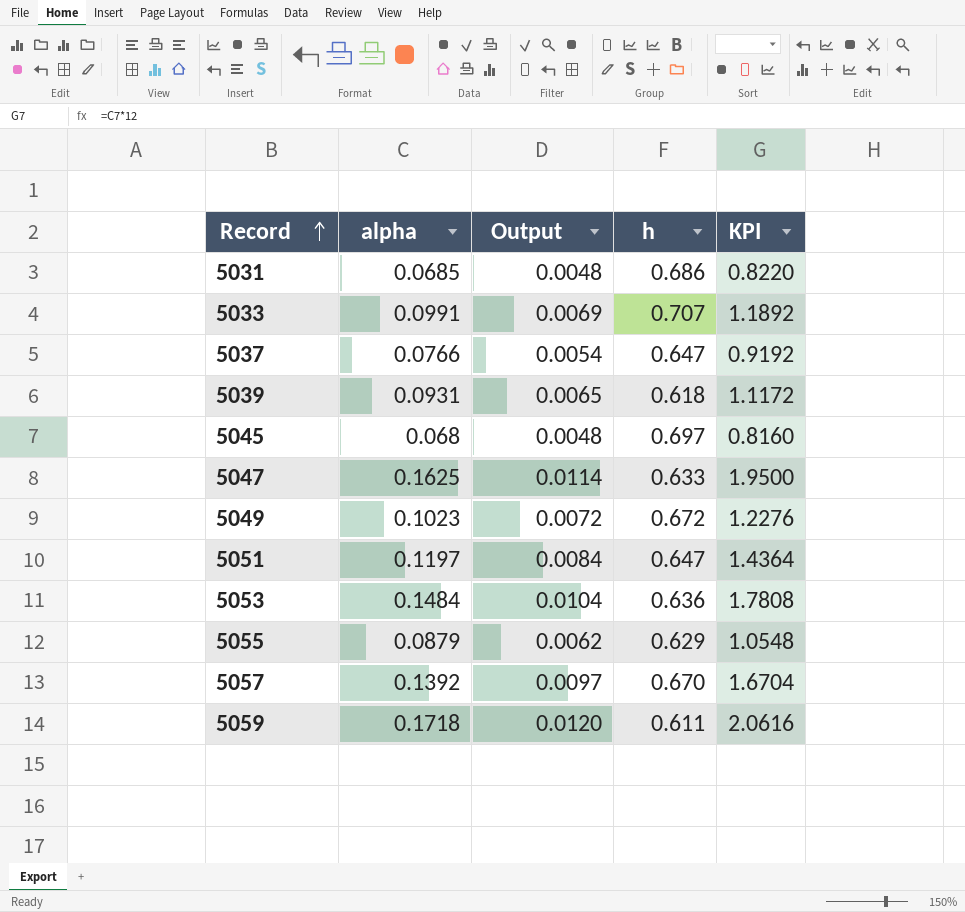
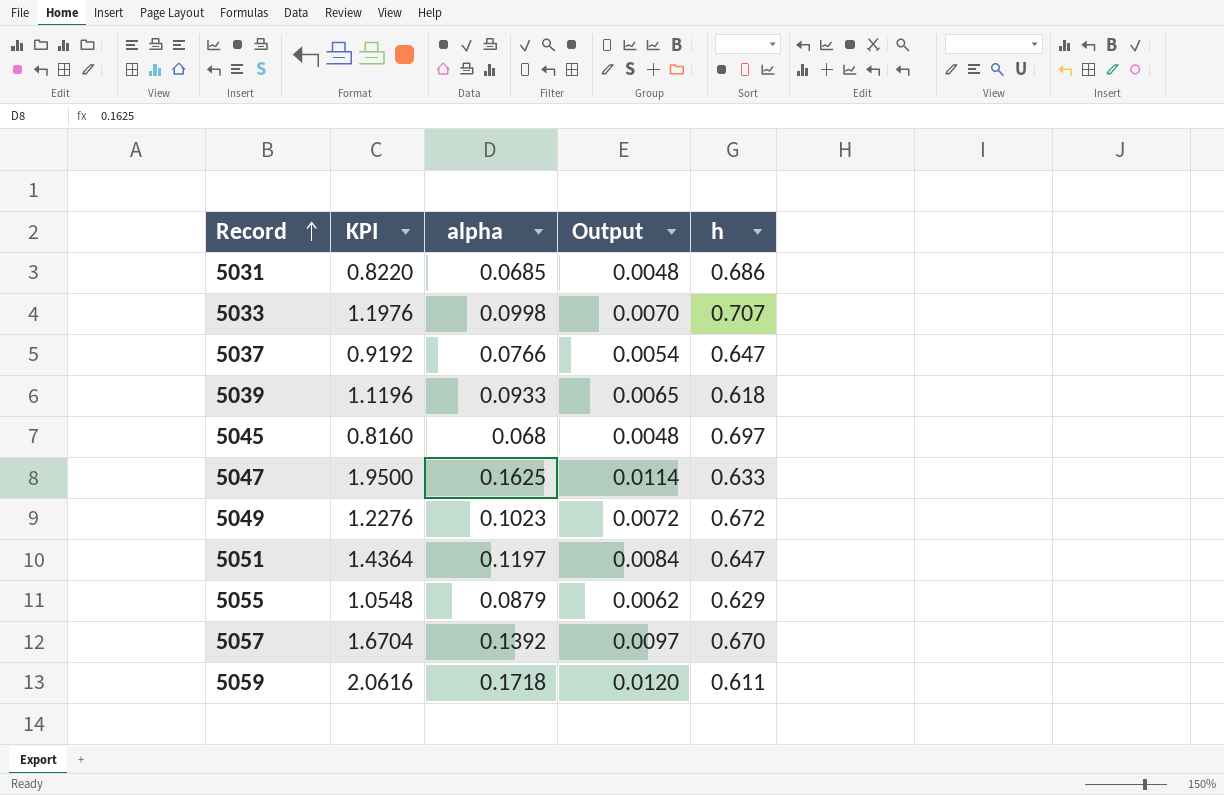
column KPI | position: 5 -> 2
row 5053: 0.1484 | 0.0104 | 0.636 | 1.7808 -> none
5033 | KPI: 1.1892 -> 1.1976
5033 | alpha: 0.0991 -> 0.0998
5033 | Output: 0.0069 -> 0.0070
5039 | KPI: 1.1172 -> 1.1196
5039 | alpha: 0.0931 -> 0.0933

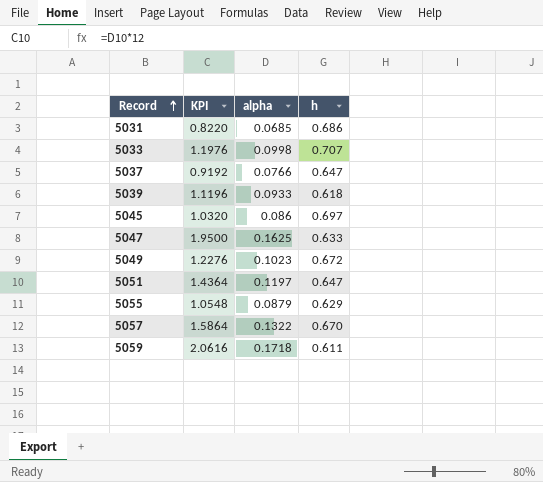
column Output | formula: [alpha] * 0.07 -> none
5045 | KPI: 0.8160 -> 1.0320
5045 | alpha: 0.068 -> 0.086
5057 | KPI: 1.6704 -> 1.5864
5057 | alpha: 0.1392 -> 0.1322

